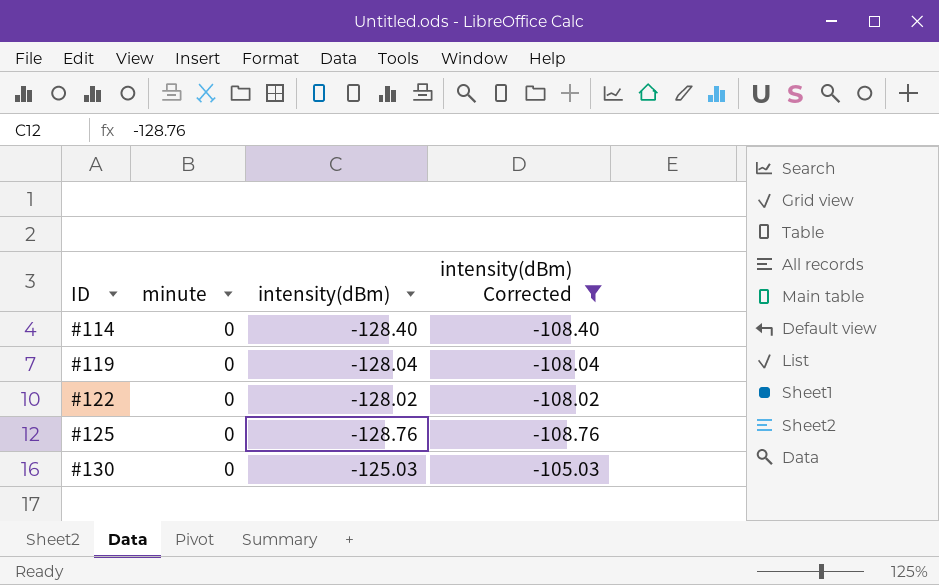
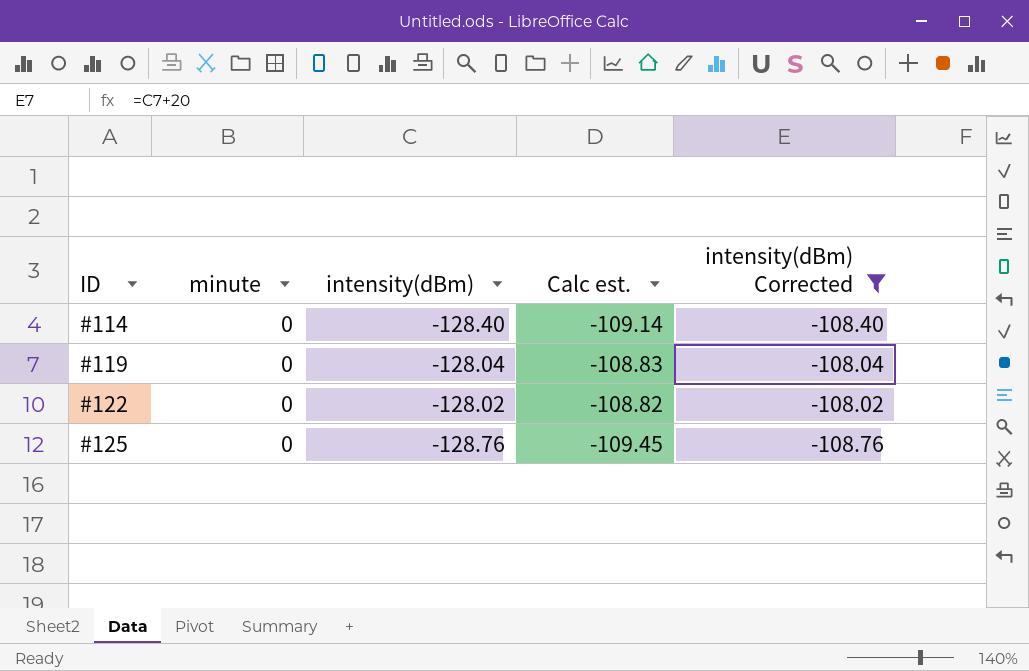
column Calc est. | formula: none -> [intensity(dBm)] * 0.85
row #130: 0 | -125.03 | -105.03 -> none

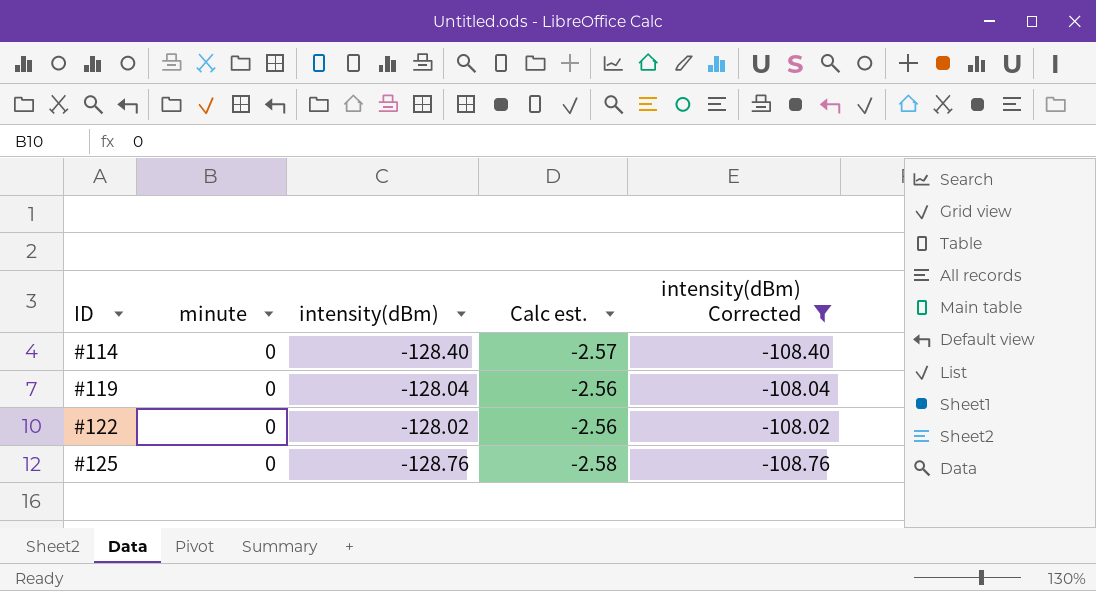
column Calc est. | formula: [intensity(dBm)] * 0.85 -> [intensity(dBm)] * 0.02

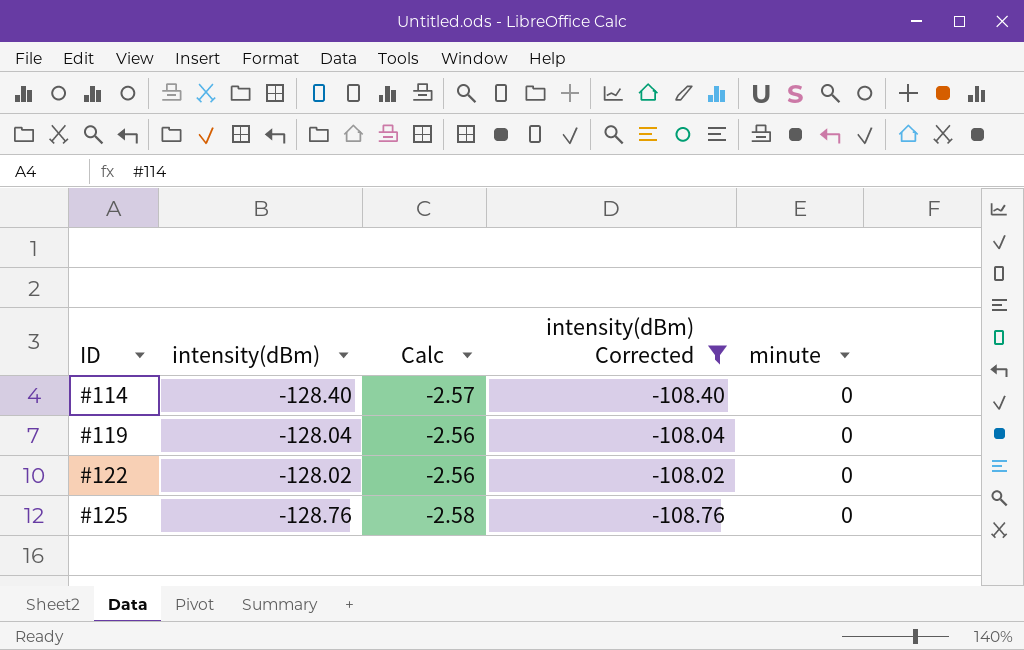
column name: Calc est. -> Calc
column minute | position: 2 -> 5

